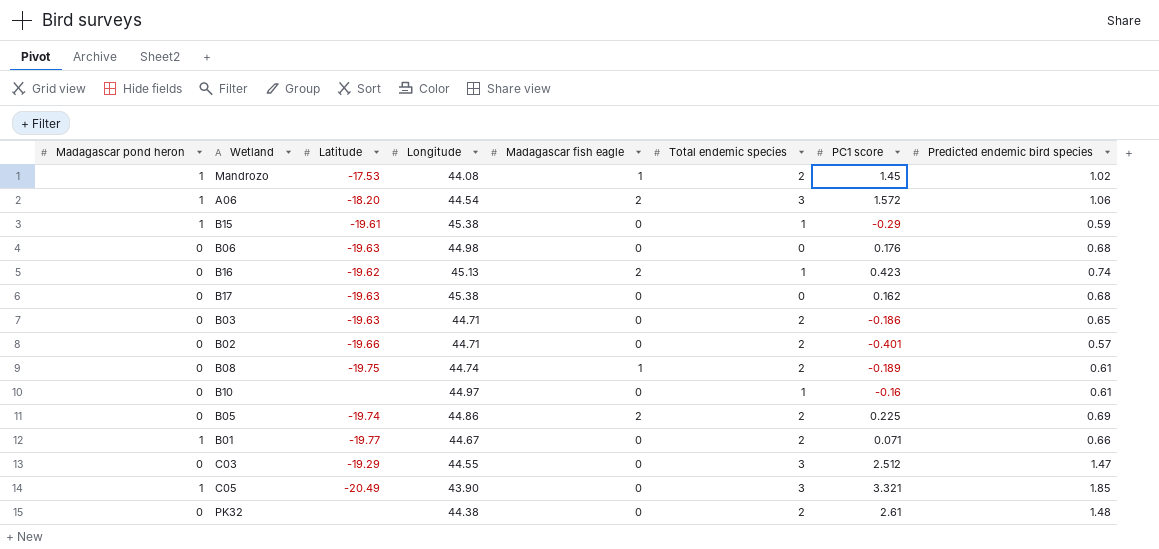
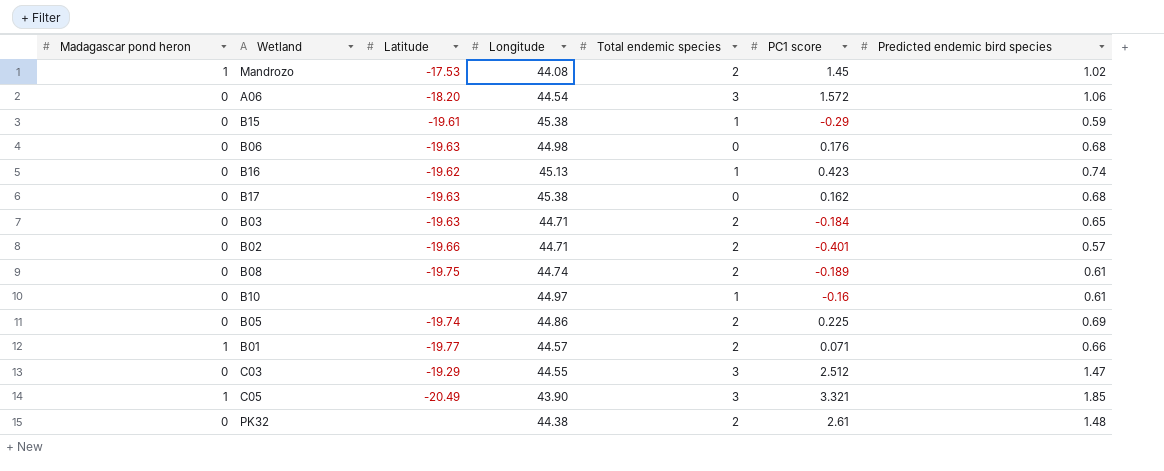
column Madagascar fish eagle | position: 5 -> none
A06 | Madagascar pond heron: 1 -> 0
B15 | Madagascar pond heron: 1 -> 0
B03 | PC1 score: -0.186 -> -0.184
B01 | Longitude: 44.67 -> 44.57

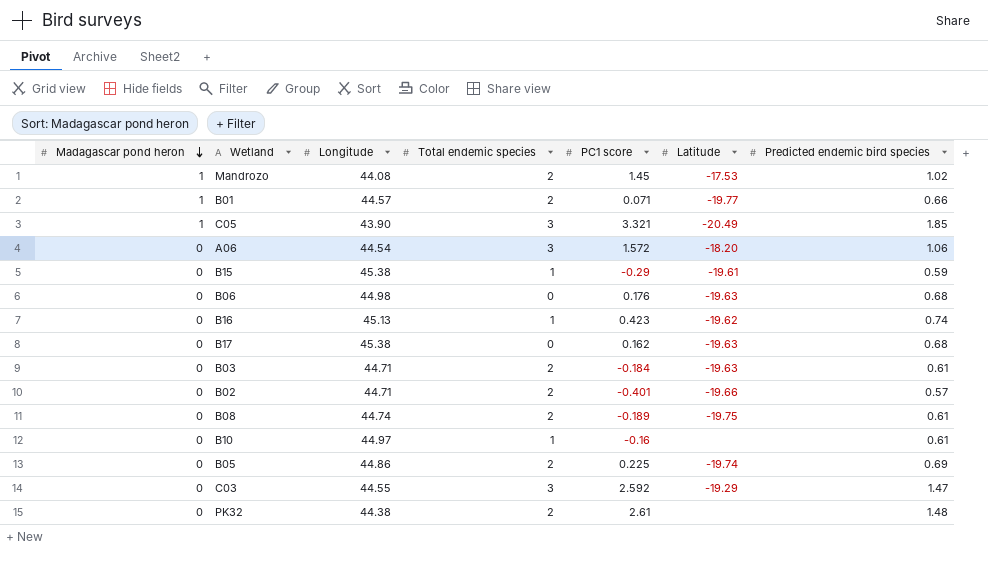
row order: none -> Madagascar pond heron descending
column Latitude | position: 3 -> 6
B03 | Predicted endemic bird species: 0.65 -> 0.61
C03 | PC1 score: 2.512 -> 2.592

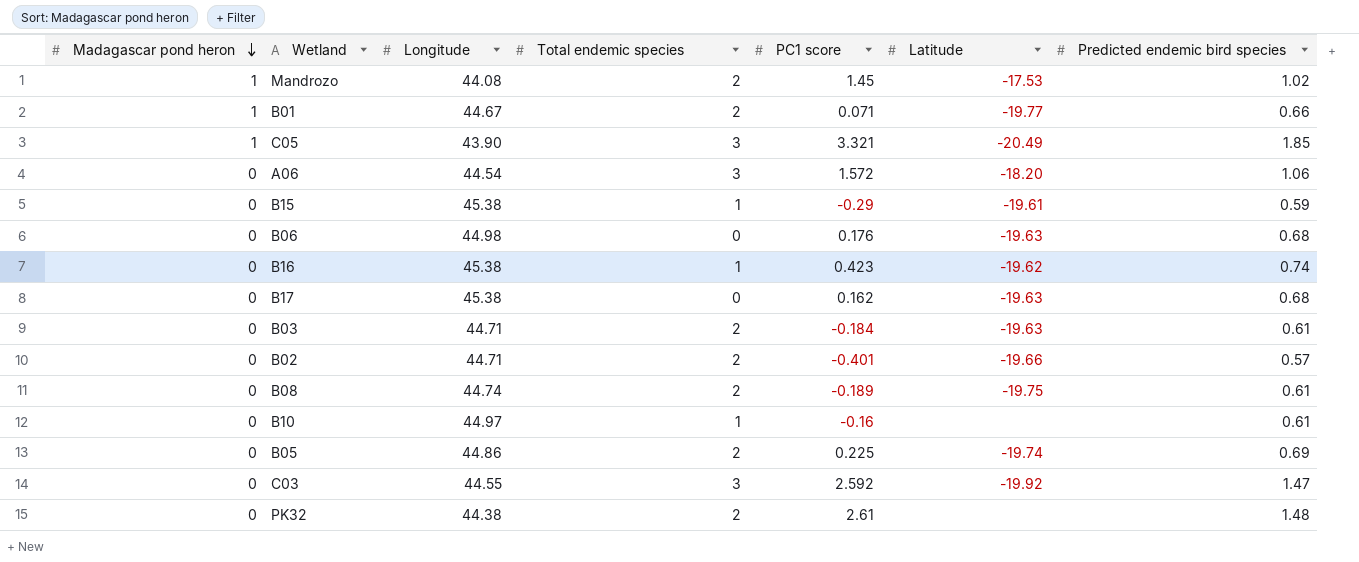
B01 | Longitude: 44.57 -> 44.67
B16 | Longitude: 45.13 -> 45.38
C03 | Latitude: -19.29 -> -19.92

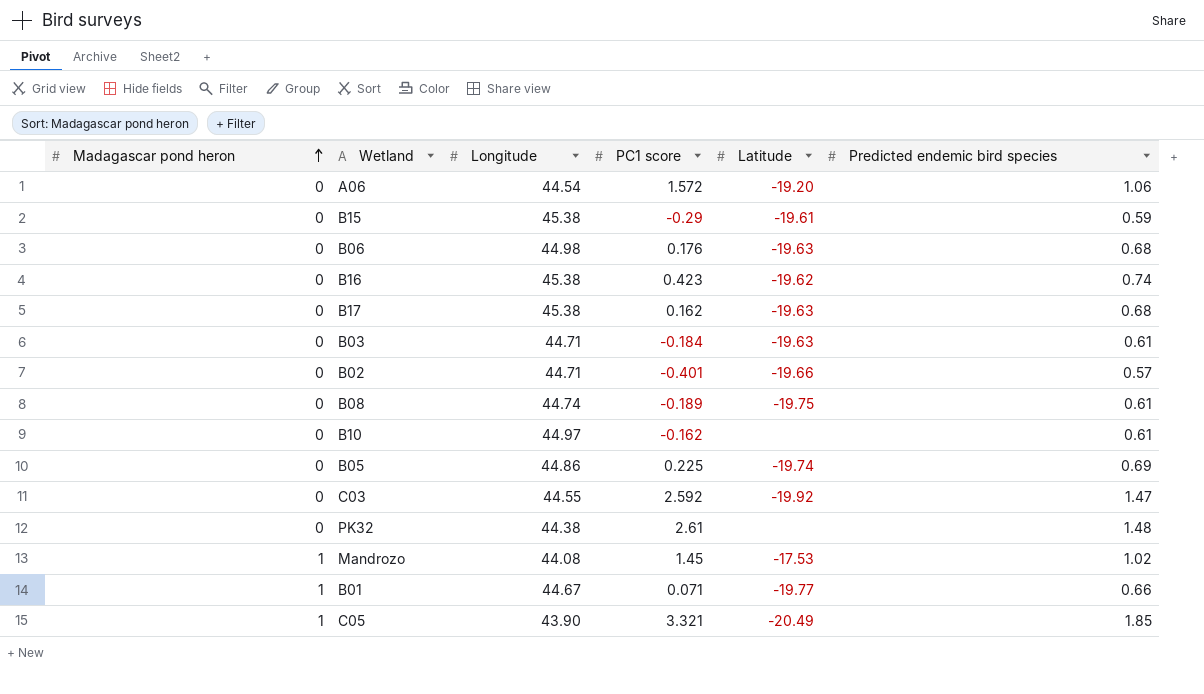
row order: Madagascar pond heron descending -> Madagascar pond heron ascending
column Total endemic species | position: 4 -> none
A06 | Latitude: -18.20 -> -19.20
B10 | PC1 score: -0.16 -> -0.162

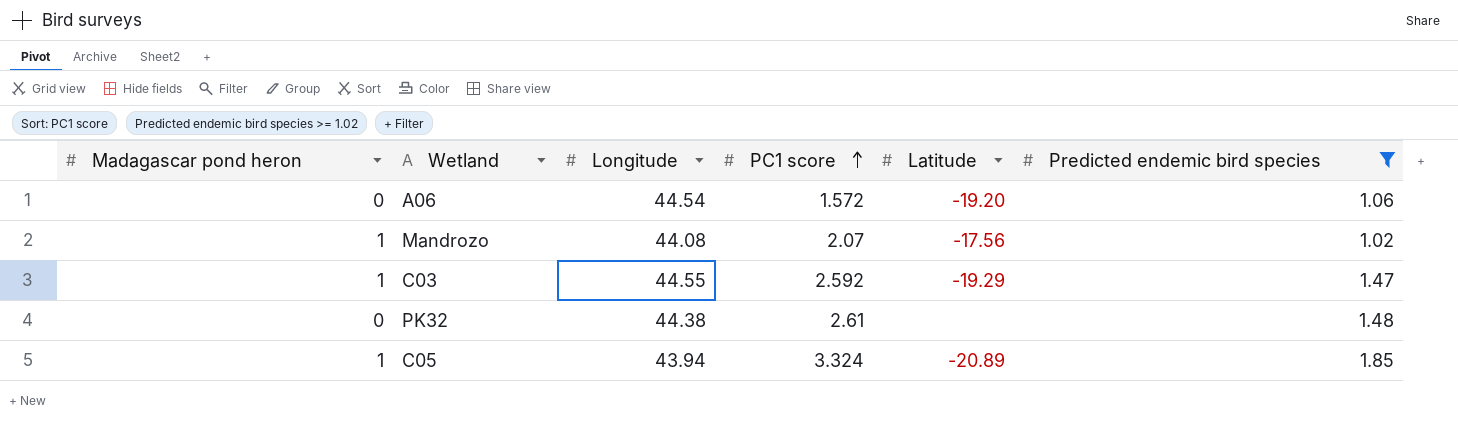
filter: none -> Predicted endemic bird species >= 1.02
row order: Madagascar pond heron ascending -> PC1 score ascending
Mandrozo | PC1 score: 1.45 -> 2.07
Mandrozo | Latitude: -17.53 -> -17.56
C03 | Madagascar pond heron: 0 -> 1
C03 | Latitude: -19.92 -> -19.29
C05 | Longitude: 43.90 -> 43.94
C05 | PC1 score: 3.321 -> 3.324
C05 | Latitude: -20.49 -> -20.89

